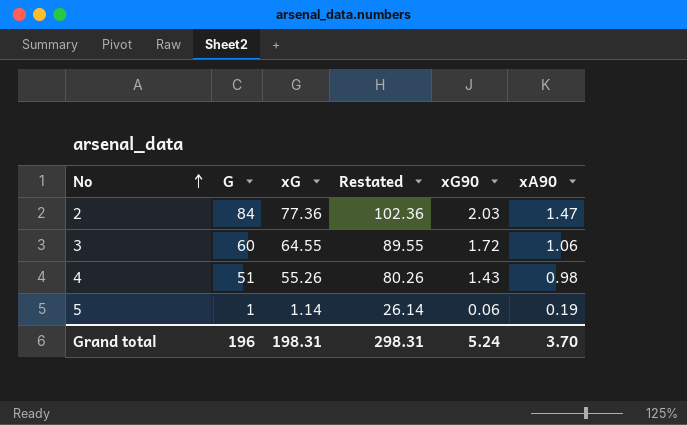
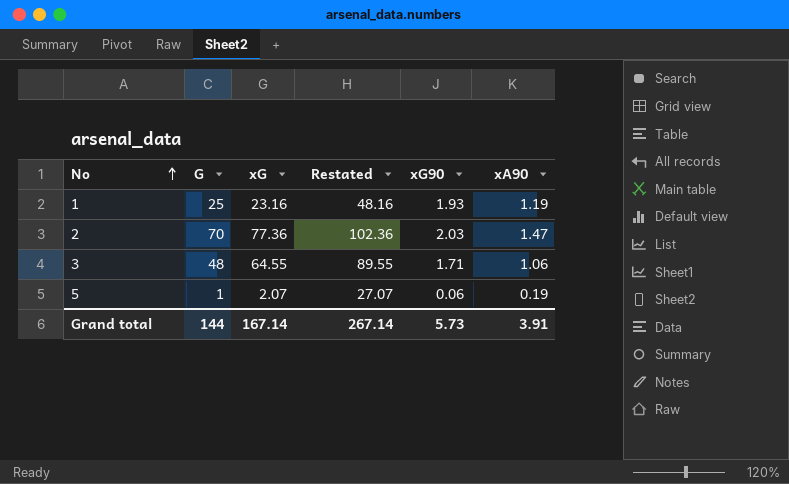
row 4: 51 | 55.26 | 80.26 | 1.43 | 0.98 -> none
row 1: none -> 25 | 23.16 | 48.16 | 1.93 | 1.19
2 | G: 84 -> 70
3 | G: 60 -> 48
3 | xG90: 1.72 -> 1.71
5 | xG: 1.14 -> 2.07
5 | Restated: 26.14 -> 27.07
Grand total | G: 196 -> 144
Grand total | xG: 198.31 -> 167.14
Grand total | Restated: 298.31 -> 267.14
Grand total | xG90: 5.24 -> 5.73
Grand total | xA90: 3.70 -> 3.91

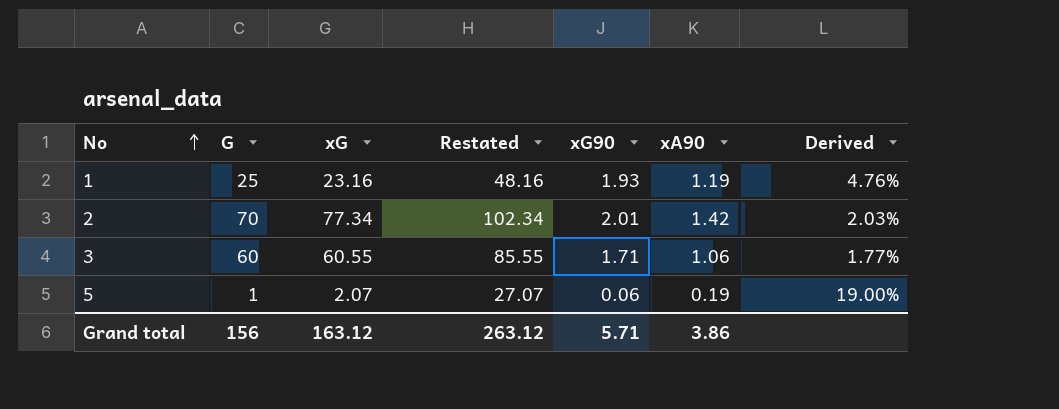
column Derived | formula: none -> [xA90] / [G]
2 | xG: 77.36 -> 77.34
2 | Restated: 102.36 -> 102.34
2 | xG90: 2.03 -> 2.01
2 | xA90: 1.47 -> 1.42
3 | G: 48 -> 60
3 | xG: 64.55 -> 60.55
3 | Restated: 89.55 -> 85.55
Grand total | G: 144 -> 156
Grand total | xG: 167.14 -> 163.12
Grand total | Restated: 267.14 -> 263.12
Grand total | xG90: 5.73 -> 5.71
Grand total | xA90: 3.91 -> 3.86

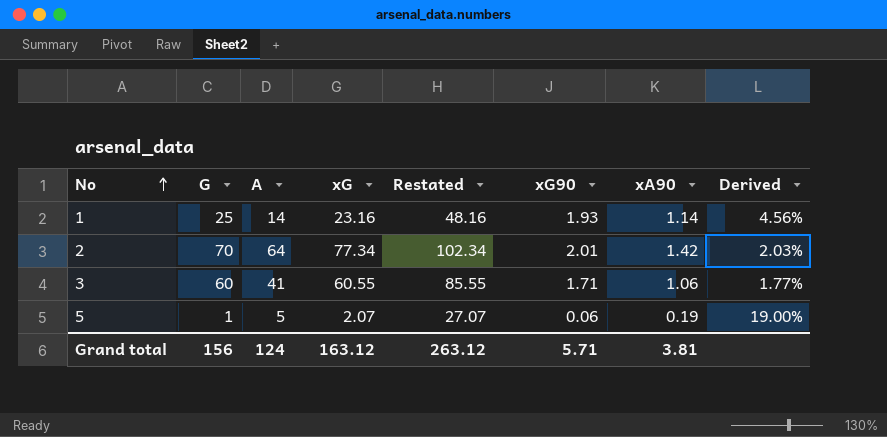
column A | position: none -> 3
1 | xA90: 1.19 -> 1.14
1 | Derived: 4.76% -> 4.56%
Grand total | xA90: 3.86 -> 3.81

